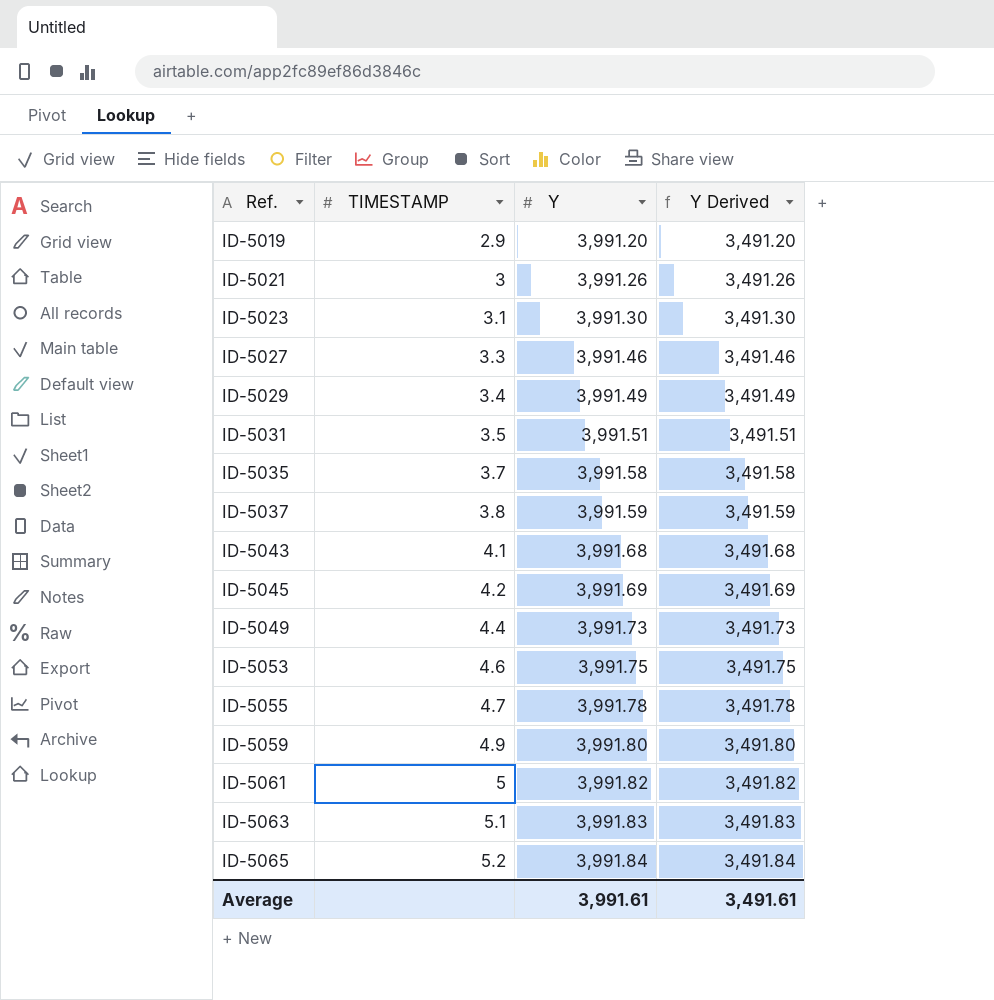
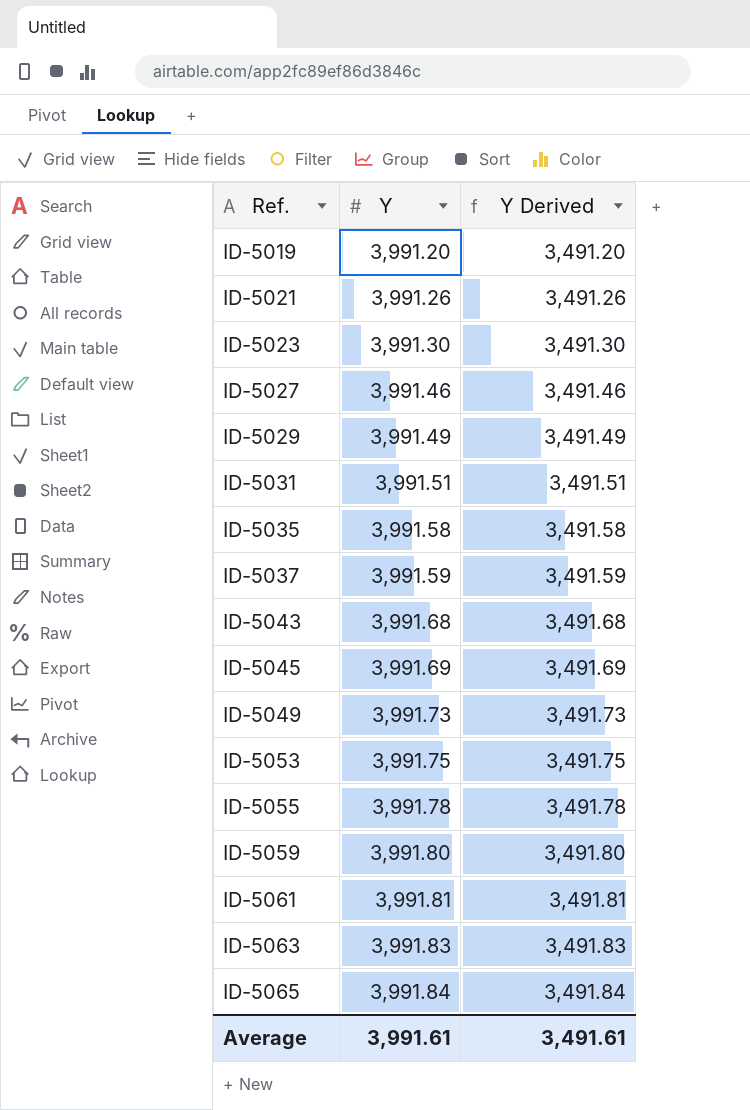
column TIMESTAMP | position: 2 -> none
ID-5061 | Y: 3,991.82 -> 3,991.81
ID-5061 | Y Derived: 3,491.82 -> 3,491.81

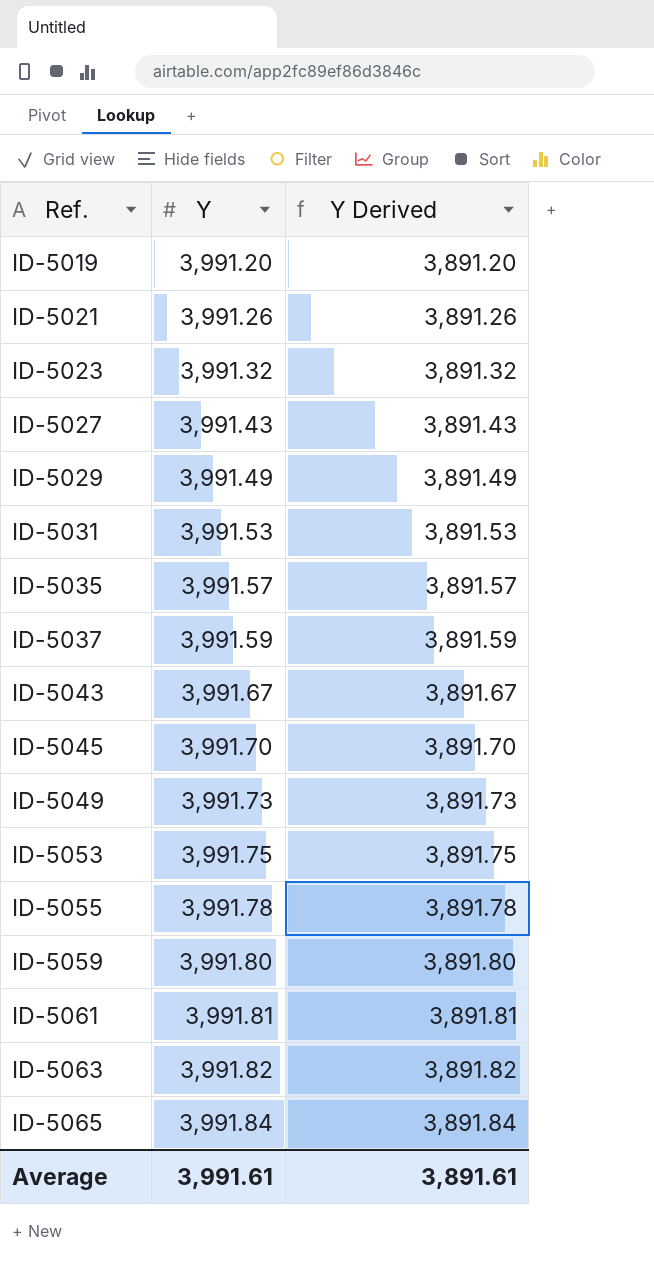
column Y Derived | formula: [Y] - 500 -> [Y] - 100
ID-5023 | Y: 3,991.30 -> 3,991.32
ID-5027 | Y: 3,991.46 -> 3,991.43
ID-5031 | Y: 3,991.51 -> 3,991.53
ID-5035 | Y: 3,991.58 -> 3,991.57
ID-5043 | Y: 3,991.68 -> 3,991.67
ID-5045 | Y: 3,991.69 -> 3,991.70
ID-5063 | Y: 3,991.83 -> 3,991.82
Average | Y Derived: 3,491.61 -> 3,891.61

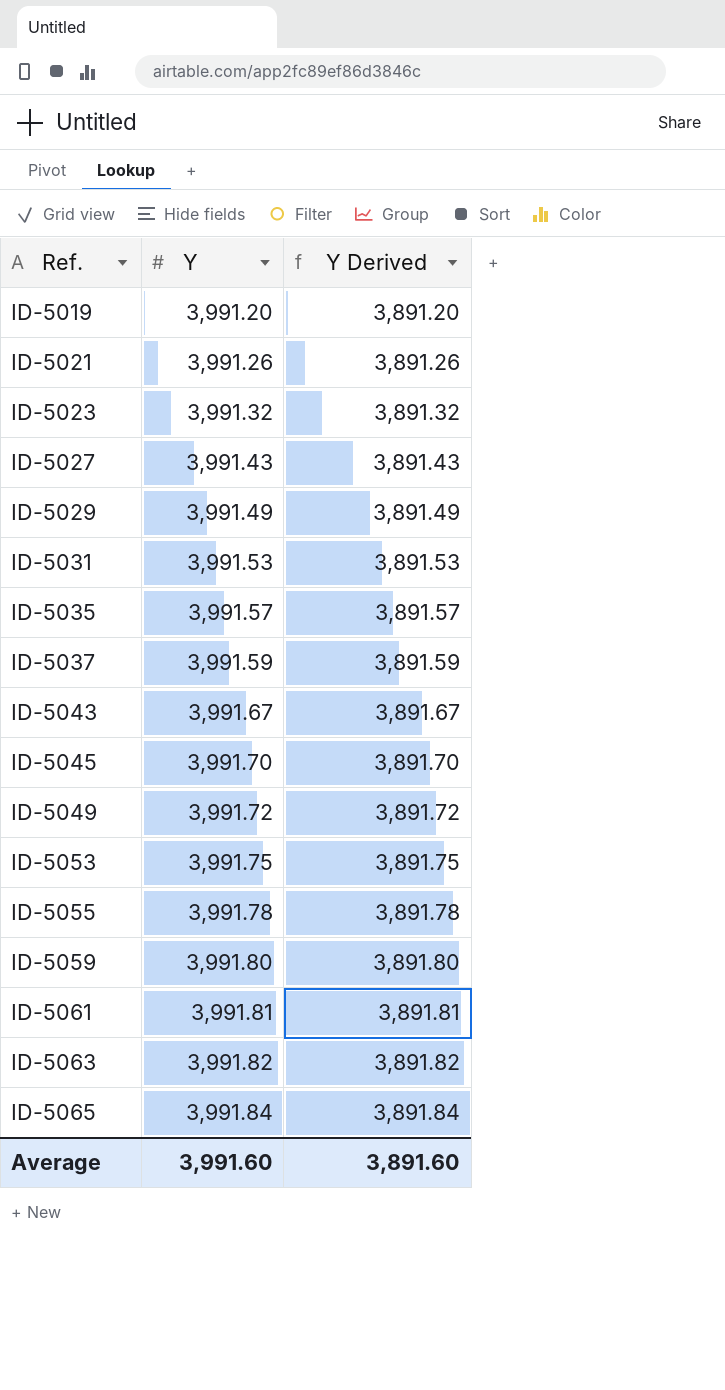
ID-5049 | Y: 3,991.73 -> 3,991.72
ID-5049 | Y Derived: 3,891.73 -> 3,891.72
Average | Y: 3,991.61 -> 3,991.60
Average | Y Derived: 3,891.61 -> 3,891.60

